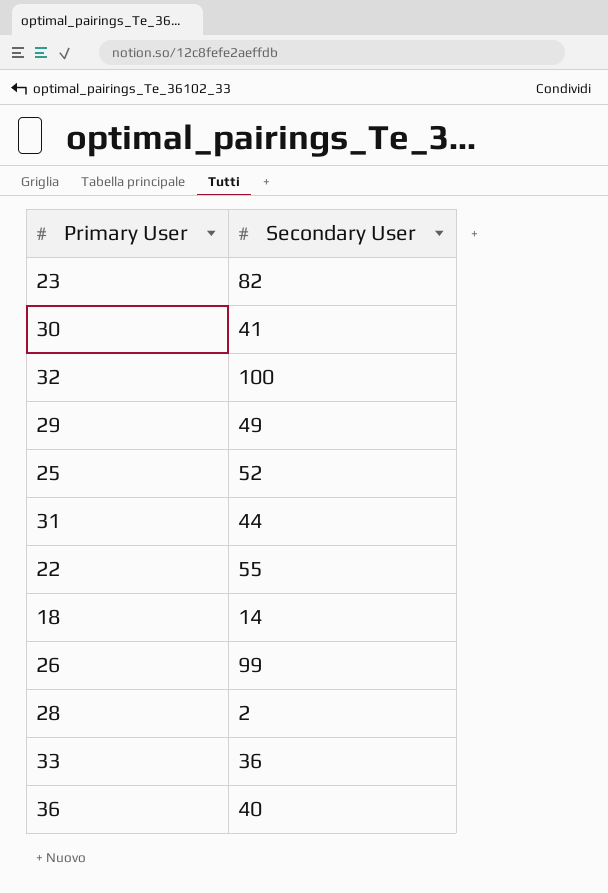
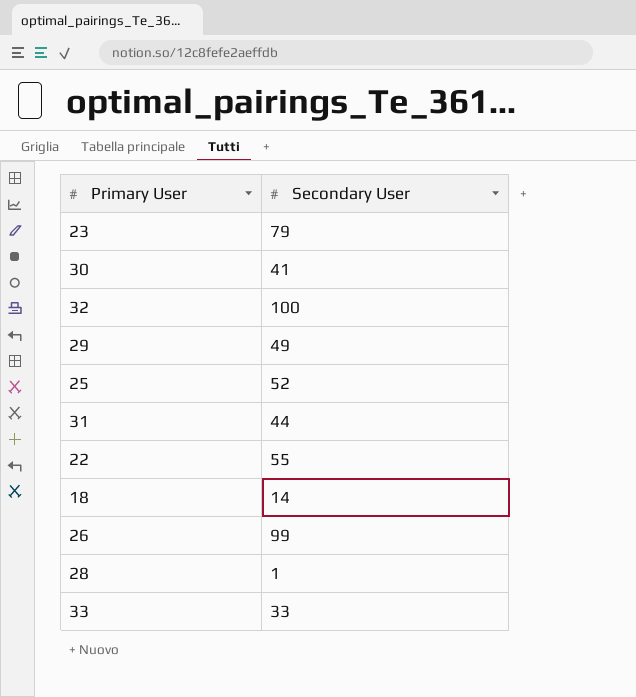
row 36: 40 -> none
23 | Secondary User: 82 -> 79
28 | Secondary User: 2 -> 1
33 | Secondary User: 36 -> 33

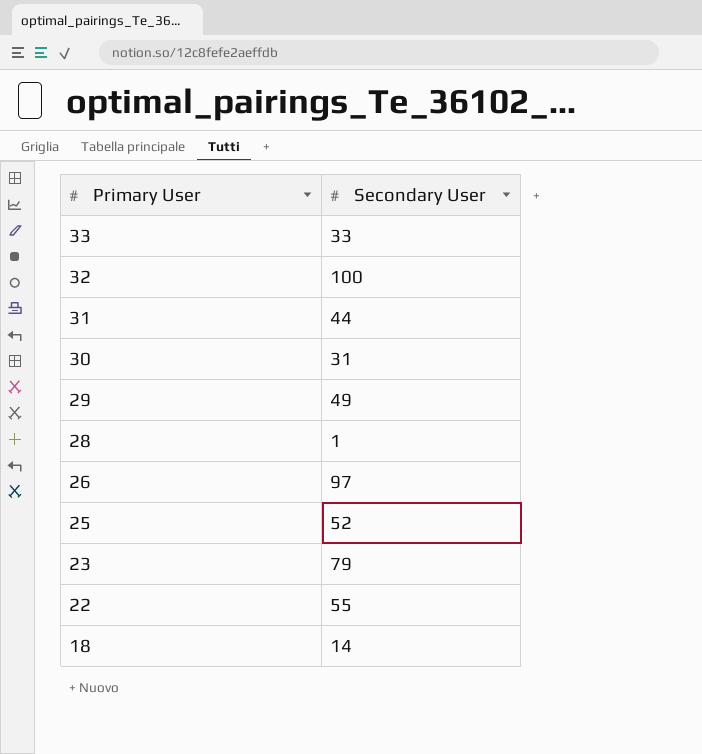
row order: none -> Primary User descending
30 | Secondary User: 41 -> 31
26 | Secondary User: 99 -> 97

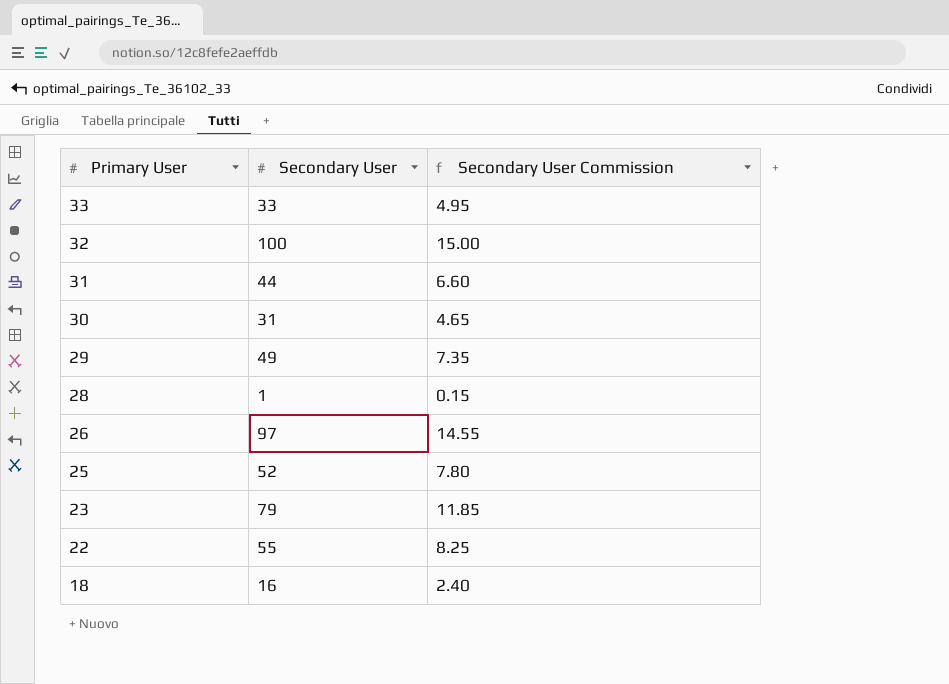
column Secondary User Commission | formula: none -> [Secondary User] * 0.15
18 | Secondary User: 14 -> 16

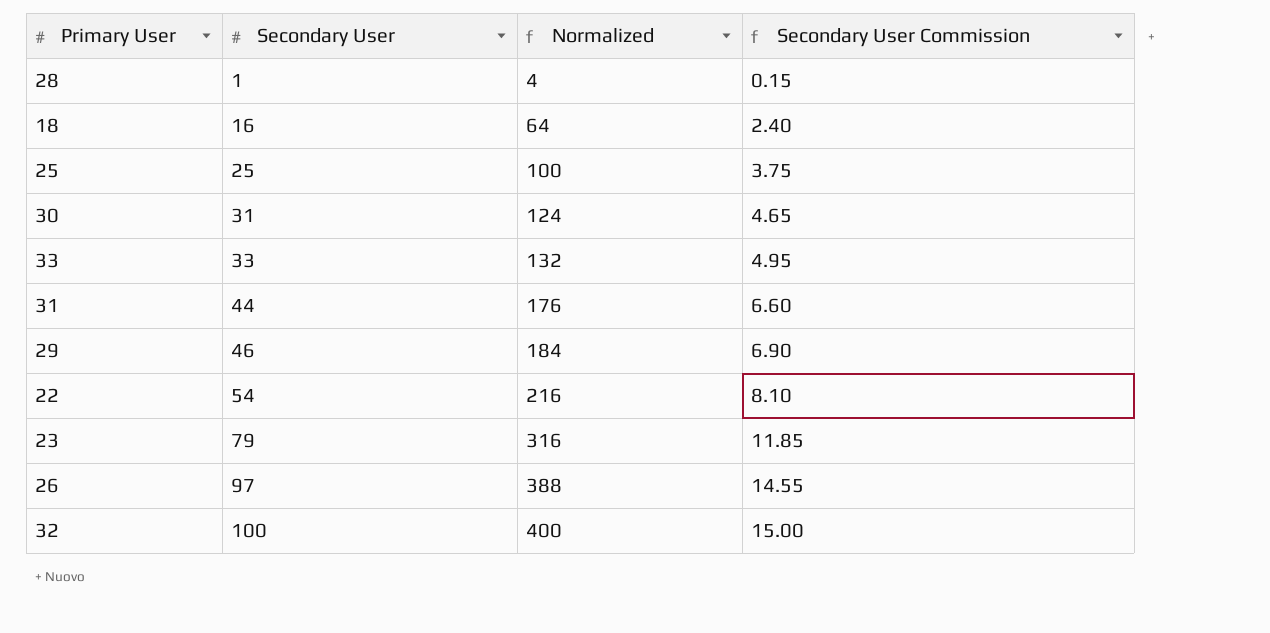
row order: Primary User descending -> Secondary User ascending
column Normalized | formula: none -> [Secondary User] * 4
25 | Secondary User: 52 -> 25
25 | Secondary User Commission: 7.80 -> 3.75
29 | Secondary User: 49 -> 46
29 | Secondary User Commission: 7.35 -> 6.90
22 | Secondary User: 55 -> 54
22 | Secondary User Commission: 8.25 -> 8.10

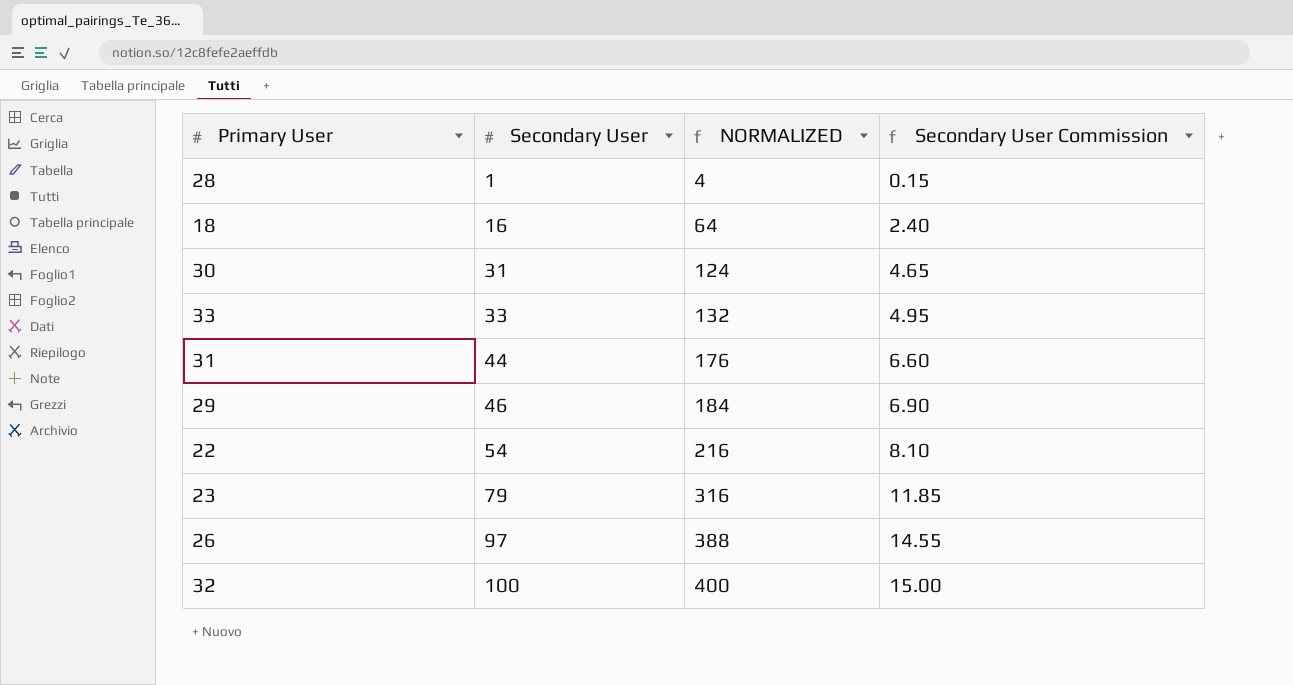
column name: Normalized -> NORMALIZED
row 25: 25 | 100 | 3.75 -> none

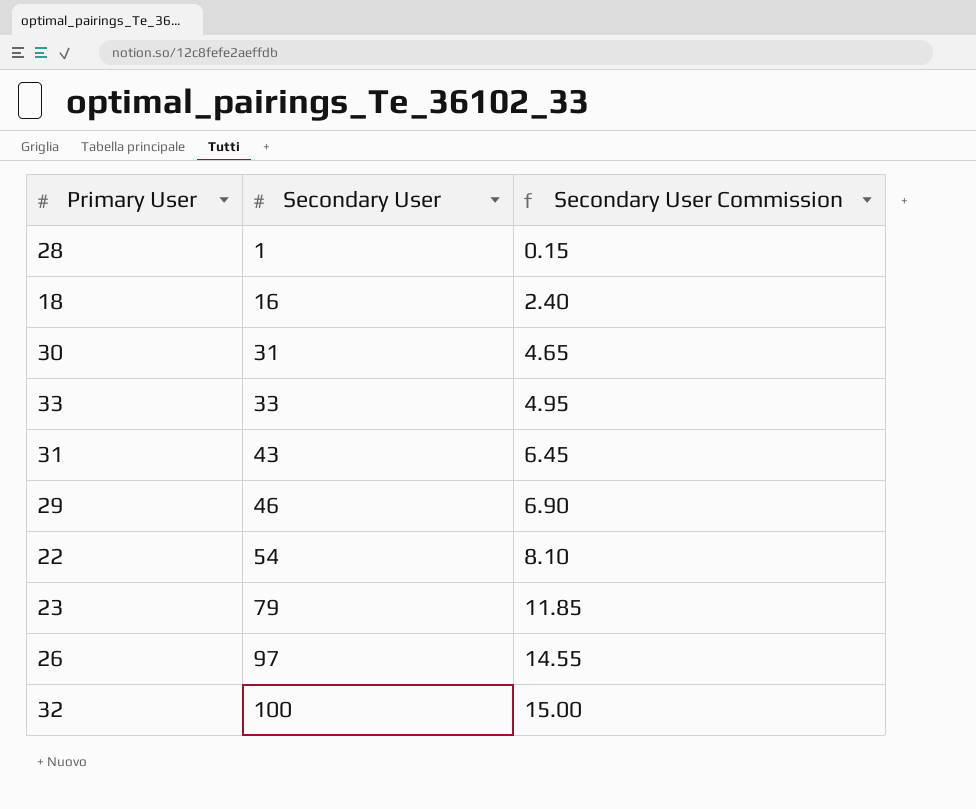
column NORMALIZED | formula: [Secondary User] * 4 -> none
31 | Secondary User: 44 -> 43
31 | Secondary User Commission: 6.60 -> 6.45

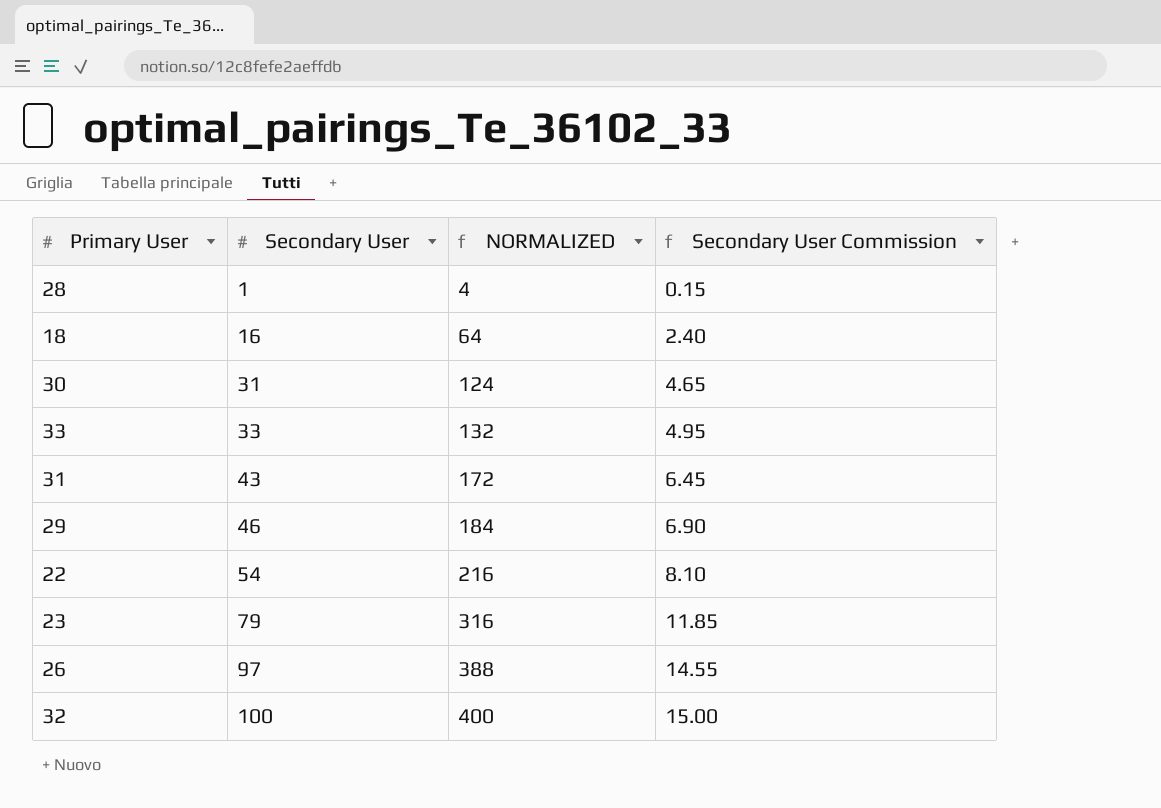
column NORMALIZED | formula: none -> [Secondary User] * 4

